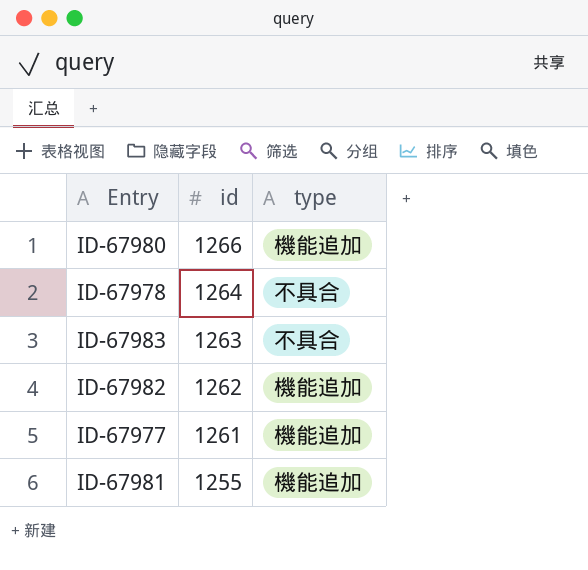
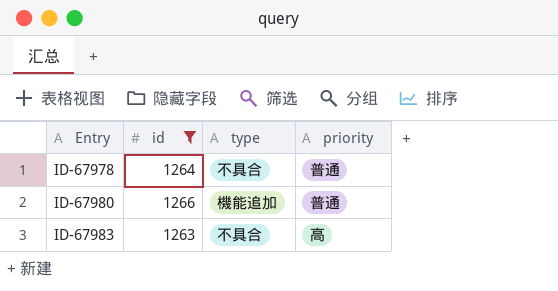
filter: none -> id >= 1263
row order: id descending -> Entry ascending
column priority | position: none -> 4

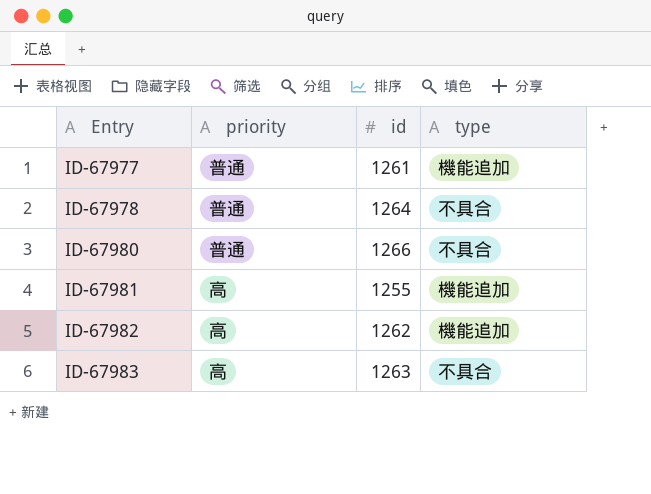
filter: id >= 1263 -> none
column priority | position: 4 -> 2
ID-67980 | type: 機能追加 -> 不具合

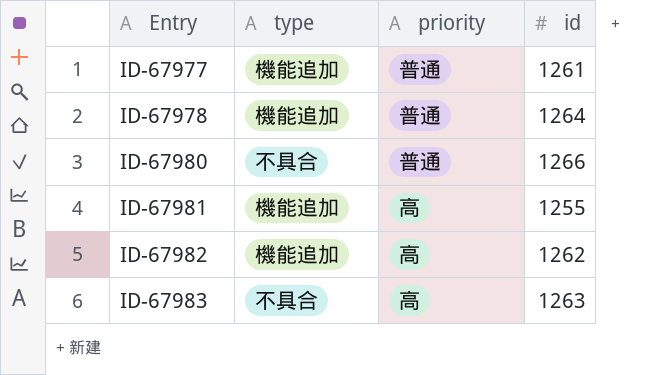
column type | position: 4 -> 2
ID-67978 | type: 不具合 -> 機能追加

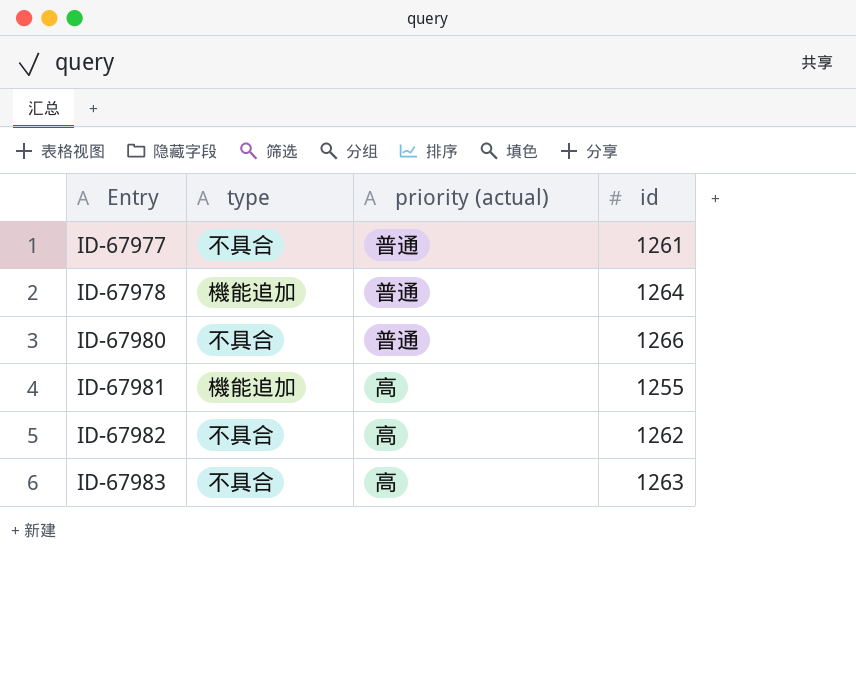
column name: priority -> priority (actual)
ID-67977 | type: 機能追加 -> 不具合
ID-67982 | type: 機能追加 -> 不具合

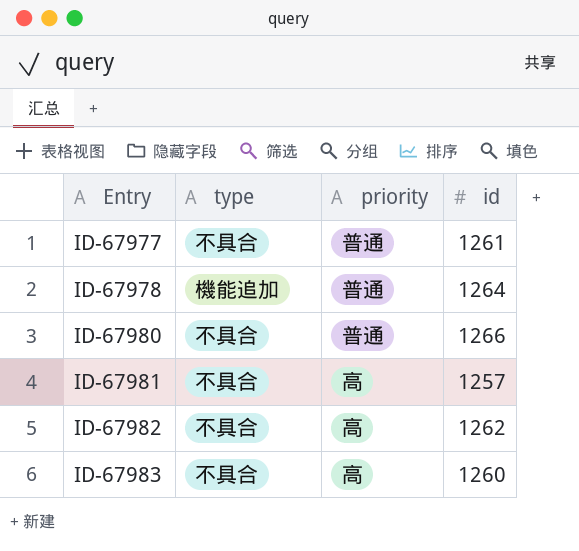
column name: priority (actual) -> priority
ID-67981 | type: 機能追加 -> 不具合
ID-67981 | id: 1255 -> 1257
ID-67983 | id: 1263 -> 1260

